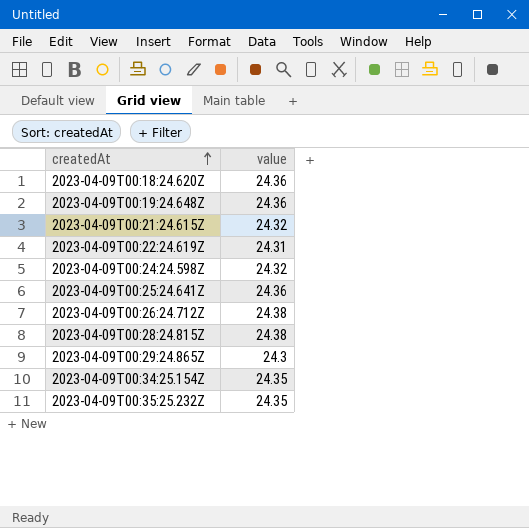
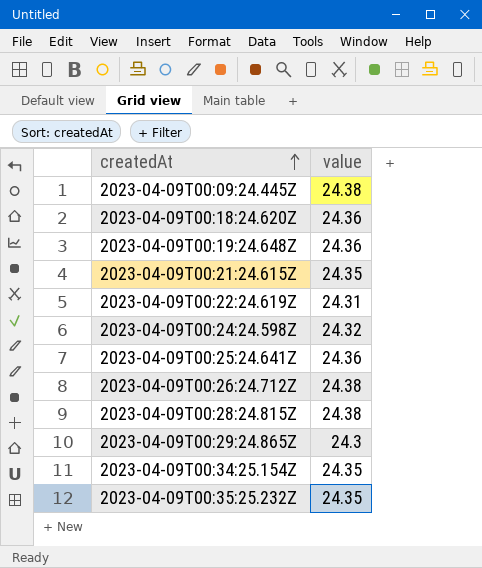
row 2023-04-09T00:09:24.445Z: none -> 24.38
2023-04-09T00:21:24.615Z | value: 24.32 -> 24.35

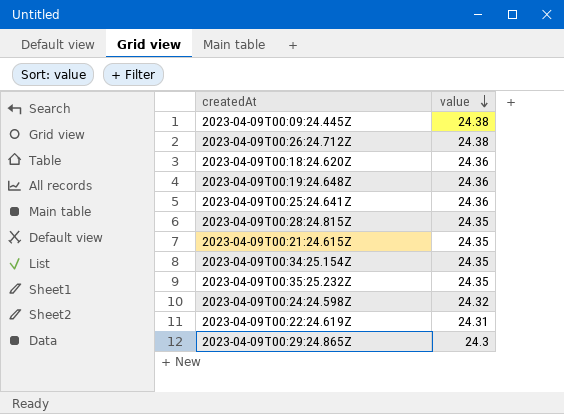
row order: createdAt ascending -> value descending
2023-04-09T00:28:24.815Z | value: 24.38 -> 24.35

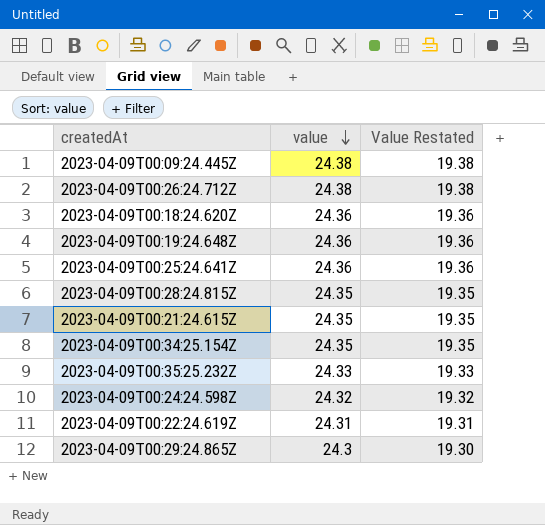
column Value Restated | formula: none -> [value] - 5
2023-04-09T00:35:25.232Z | value: 24.35 -> 24.33

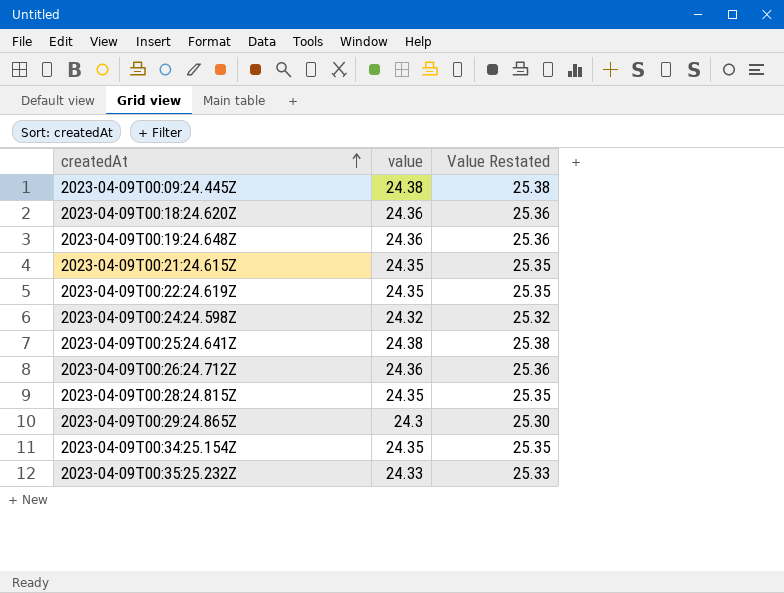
row order: value descending -> createdAt ascending
column Value Restated | formula: [value] - 5 -> [value] + 1
2023-04-09T00:22:24.619Z | value: 24.31 -> 24.35
2023-04-09T00:25:24.641Z | value: 24.36 -> 24.38
2023-04-09T00:26:24.712Z | value: 24.38 -> 24.36

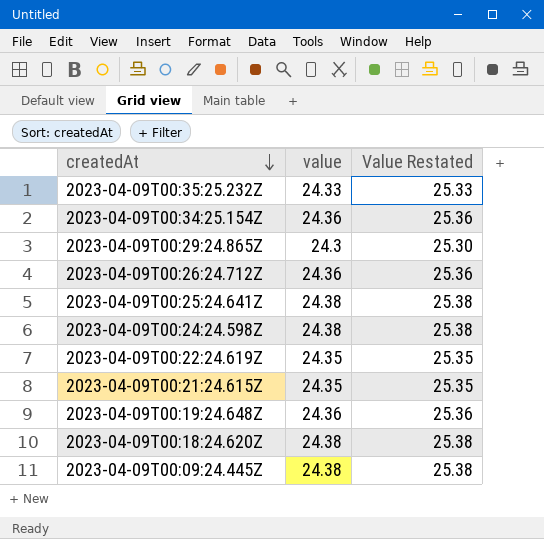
row order: createdAt ascending -> createdAt descending
row 2023-04-09T00:28:24.815Z: 24.35 | 25.35 -> none
2023-04-09T00:34:25.154Z | value: 24.35 -> 24.36
2023-04-09T00:34:25.154Z | Value Restated: 25.35 -> 25.36
2023-04-09T00:24:24.598Z | value: 24.32 -> 24.38
2023-04-09T00:24:24.598Z | Value Restated: 25.32 -> 25.38
2023-04-09T00:18:24.620Z | value: 24.36 -> 24.38
2023-04-09T00:18:24.620Z | Value Restated: 25.36 -> 25.38

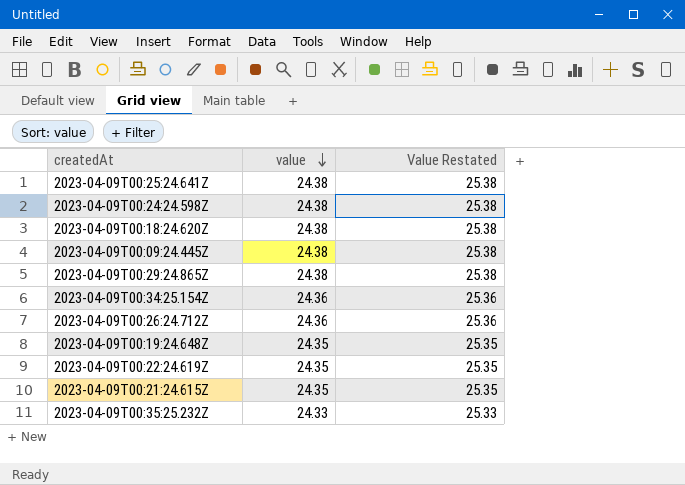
row order: createdAt descending -> value descending
2023-04-09T00:29:24.865Z | value: 24.3 -> 24.38
2023-04-09T00:29:24.865Z | Value Restated: 25.30 -> 25.38
2023-04-09T00:19:24.648Z | value: 24.36 -> 24.35
2023-04-09T00:19:24.648Z | Value Restated: 25.36 -> 25.35

